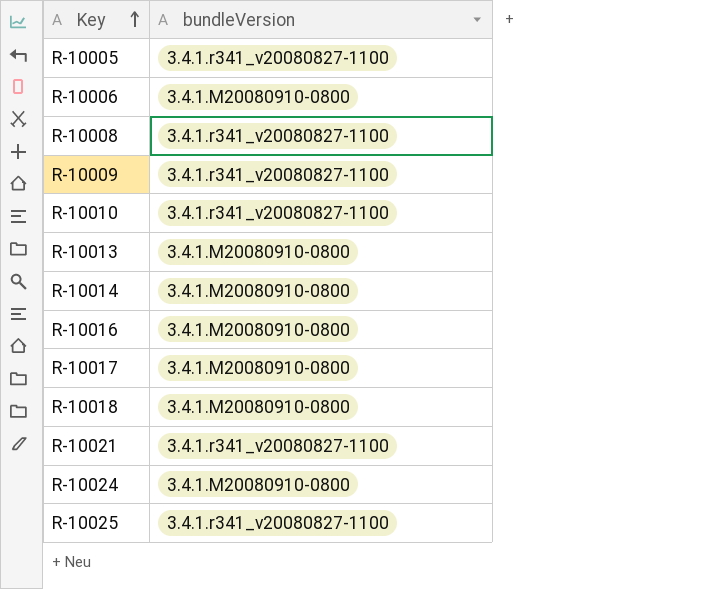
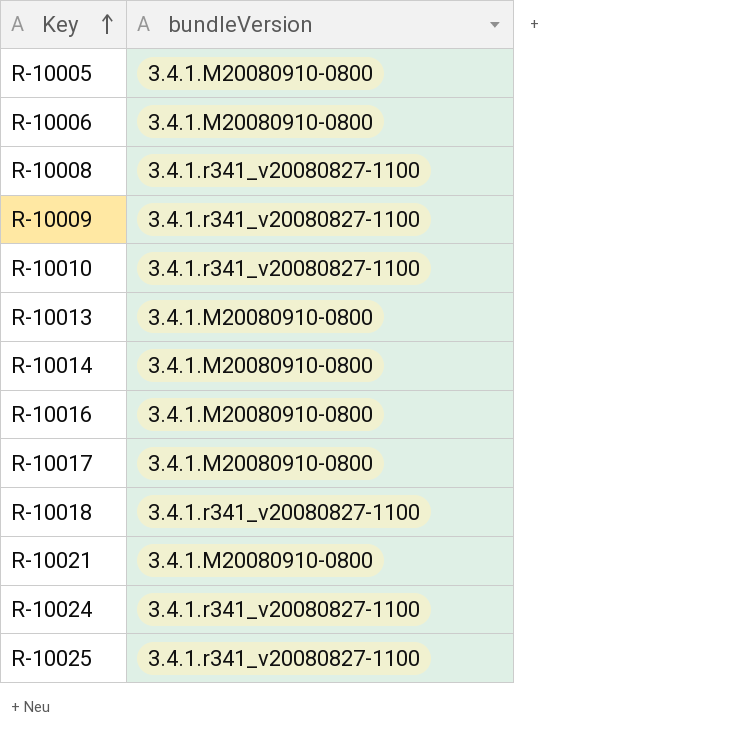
R-10005 | bundleVersion: 3.4.1.r341_v20080827-1100 -> 3.4.1.M20080910-0800
R-10018 | bundleVersion: 3.4.1.M20080910-0800 -> 3.4.1.r341_v20080827-1100
R-10021 | bundleVersion: 3.4.1.r341_v20080827-1100 -> 3.4.1.M20080910-0800
R-10024 | bundleVersion: 3.4.1.M20080910-0800 -> 3.4.1.r341_v20080827-1100

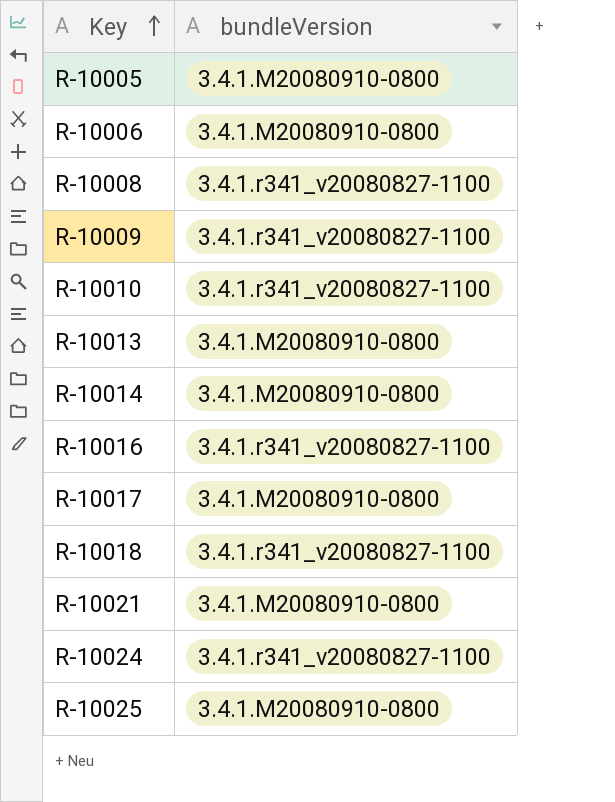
R-10016 | bundleVersion: 3.4.1.M20080910-0800 -> 3.4.1.r341_v20080827-1100
R-10025 | bundleVersion: 3.4.1.r341_v20080827-1100 -> 3.4.1.M20080910-0800

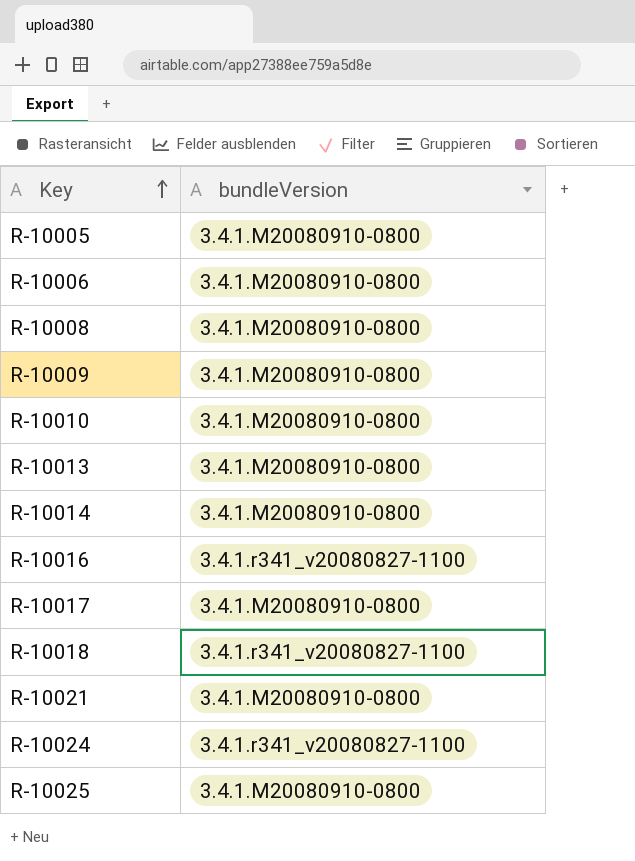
R-10008 | bundleVersion: 3.4.1.r341_v20080827-1100 -> 3.4.1.M20080910-0800
R-10009 | bundleVersion: 3.4.1.r341_v20080827-1100 -> 3.4.1.M20080910-0800
R-10010 | bundleVersion: 3.4.1.r341_v20080827-1100 -> 3.4.1.M20080910-0800

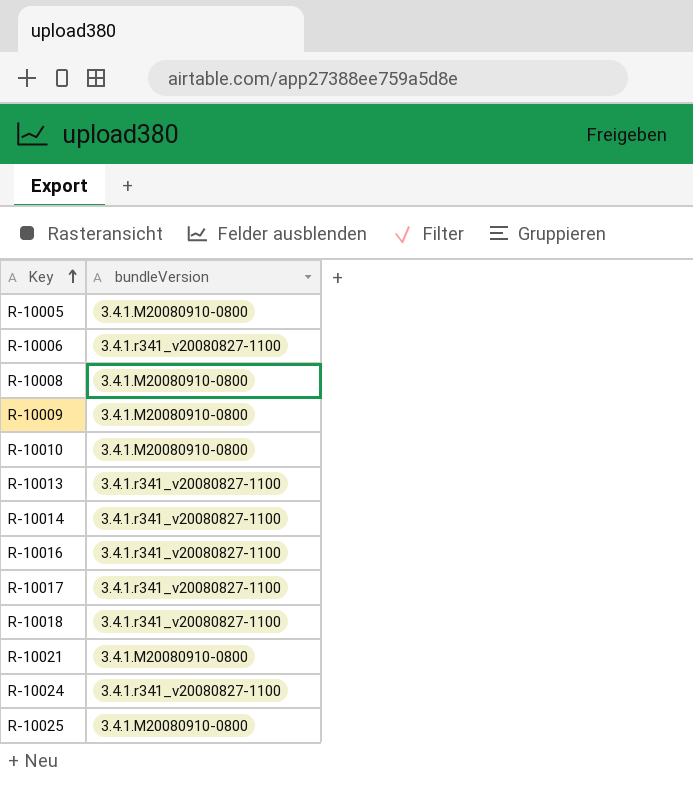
R-10006 | bundleVersion: 3.4.1.M20080910-0800 -> 3.4.1.r341_v20080827-1100
R-10013 | bundleVersion: 3.4.1.M20080910-0800 -> 3.4.1.r341_v20080827-1100
R-10014 | bundleVersion: 3.4.1.M20080910-0800 -> 3.4.1.r341_v20080827-1100
R-10017 | bundleVersion: 3.4.1.M20080910-0800 -> 3.4.1.r341_v20080827-1100

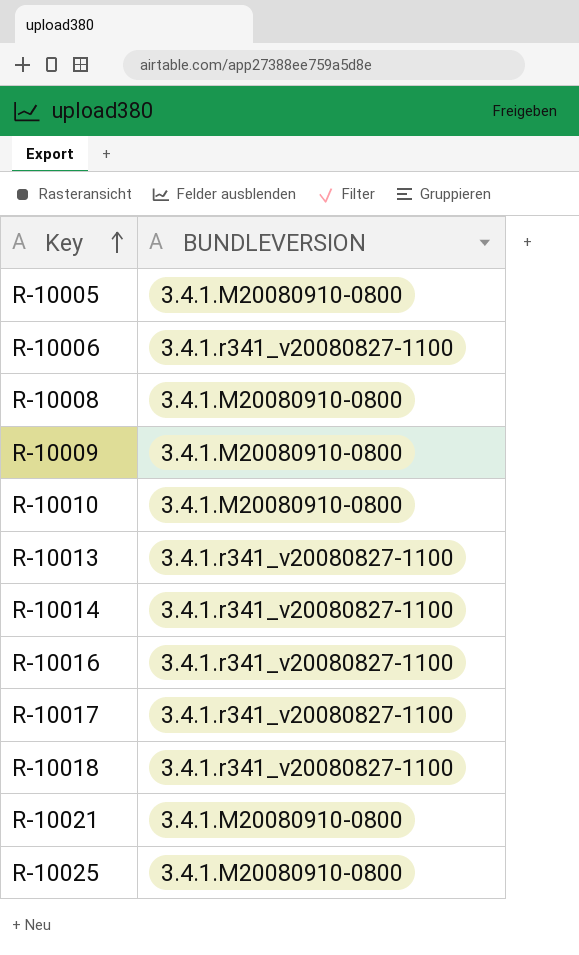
column name: bundleVersion -> BUNDLEVERSION
row R-10024: 3.4.1.r341_v20080827-1100 -> none

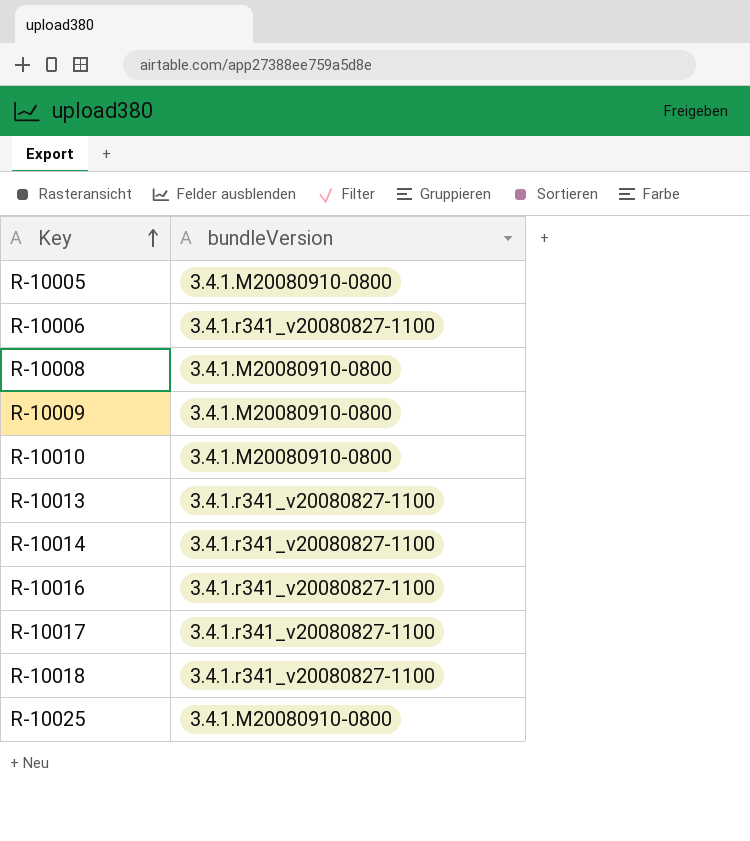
column name: BUNDLEVERSION -> bundleVersion
row R-10021: 3.4.1.M20080910-0800 -> none

